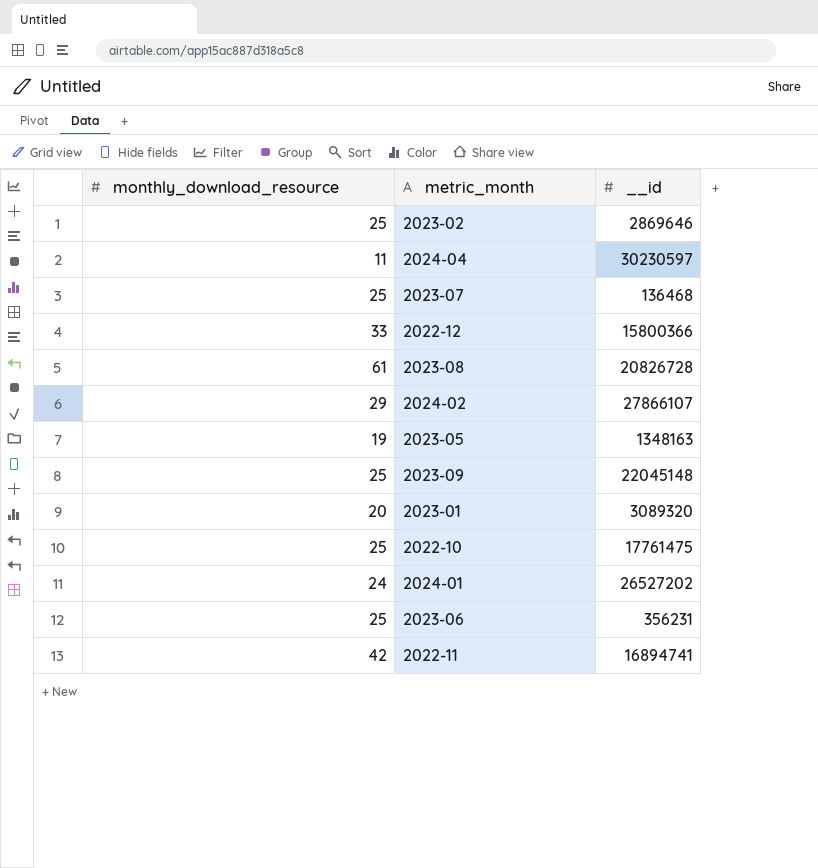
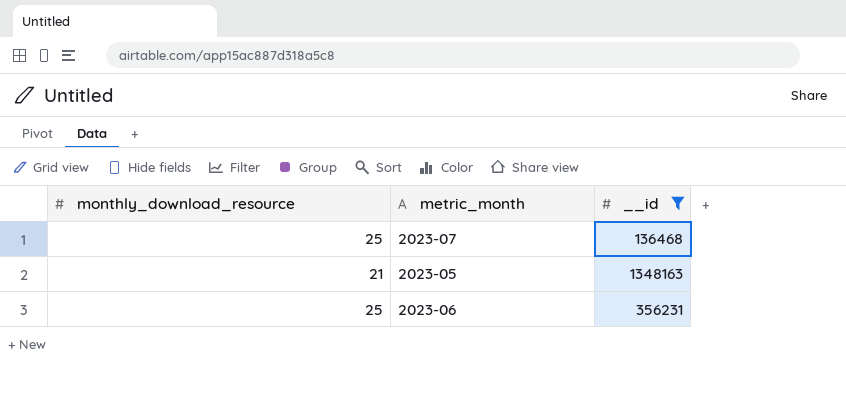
filter: none -> __id <= 1348163
2023-05 | monthly_download_resource: 19 -> 21

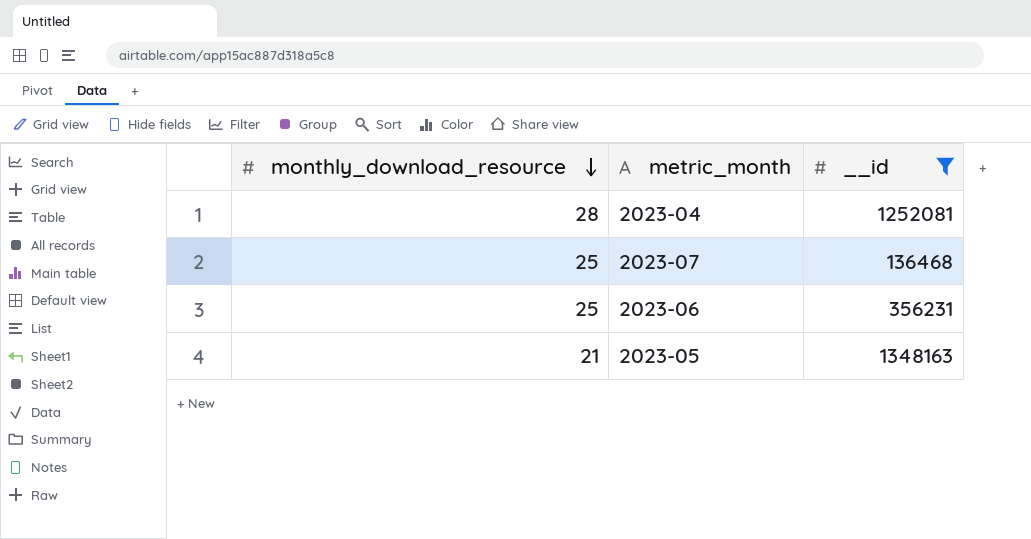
row order: none -> monthly_download_resource descending
row 2023-04: none -> 28 | 1252081

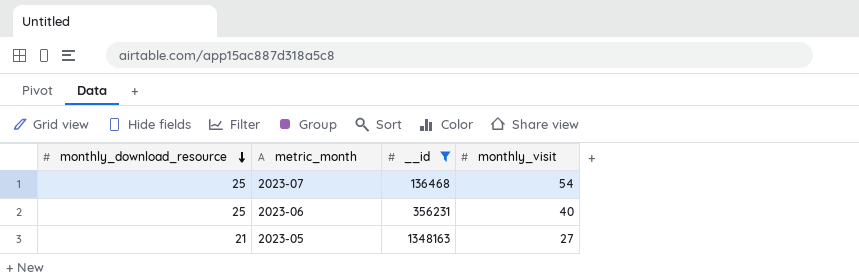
column monthly_visit | position: none -> 4
row 2023-04: 28 | 1252081 -> none

